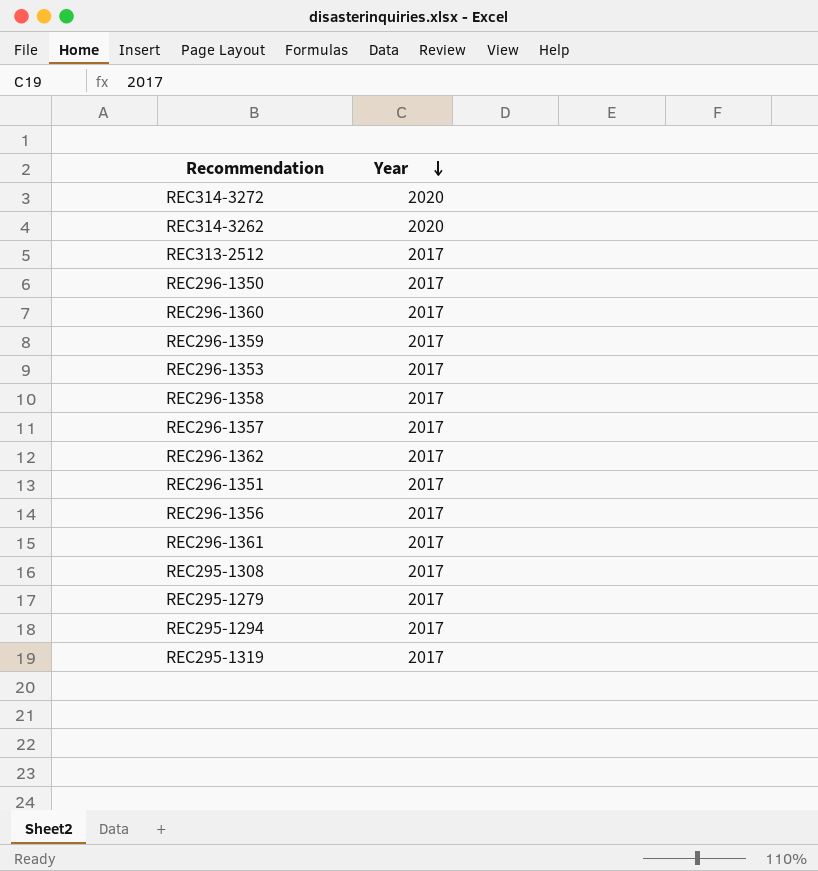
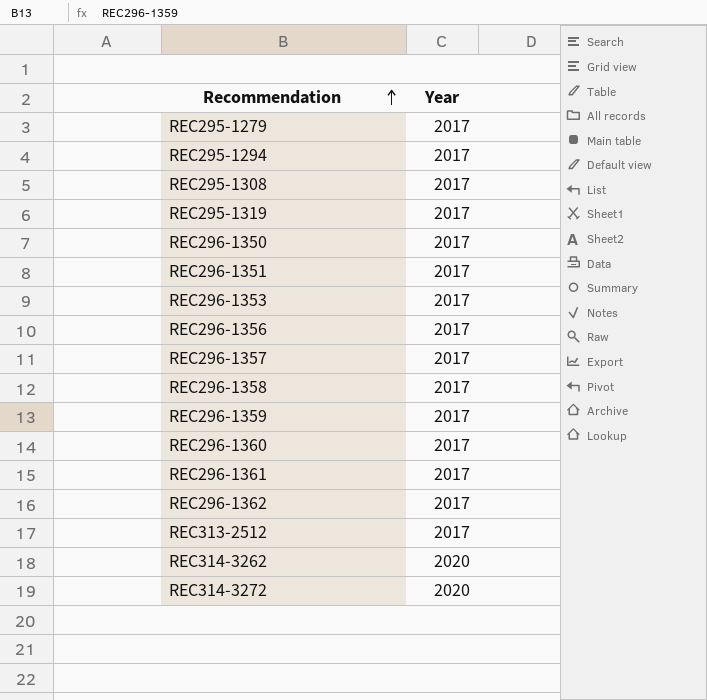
row order: Year descending -> Recommendation ascending

